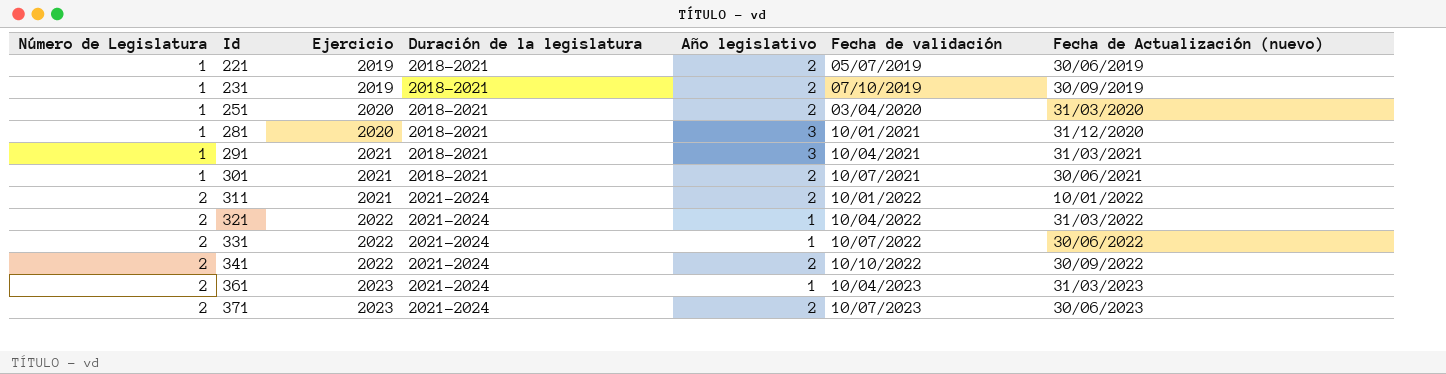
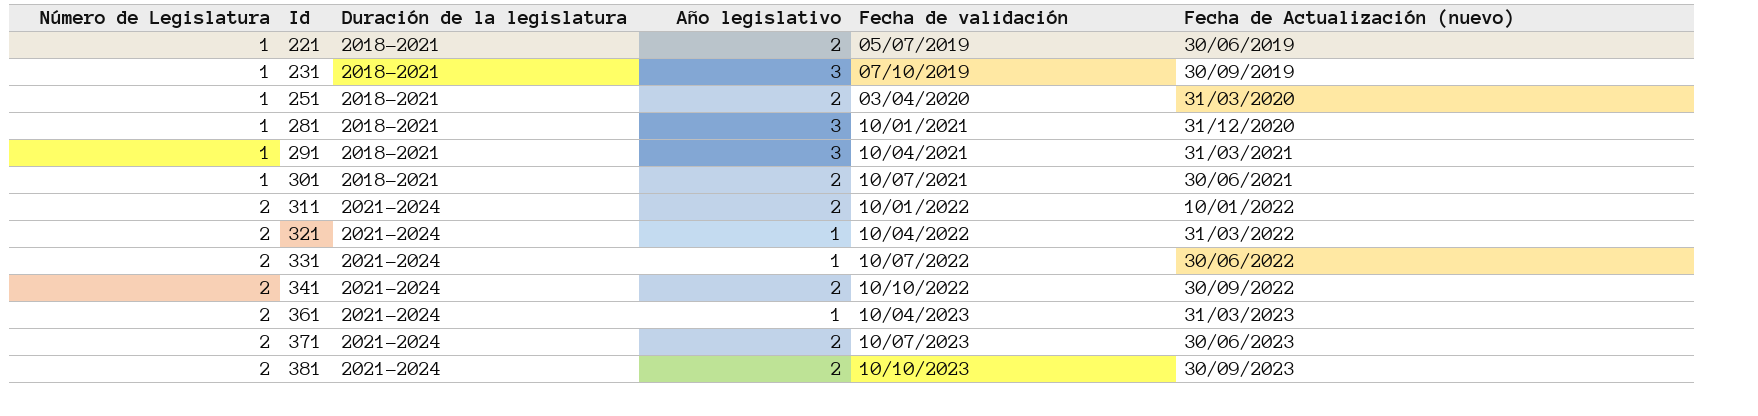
column Ejercicio | position: 3 -> none
231 | Año legislativo: 2 -> 3
row 381: none -> 2 | 2021-2024 | 2 | 10/10/2023 | 30/09/2023

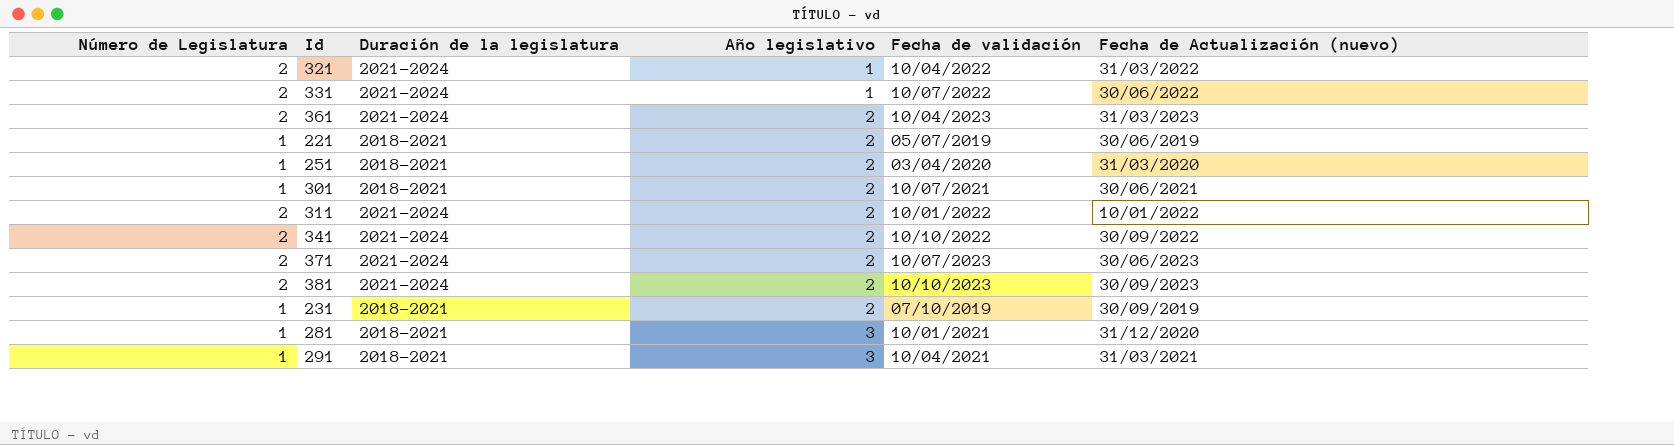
row order: Número de Legislatura ascending -> Año legislativo ascending
361 | Año legislativo: 1 -> 2
231 | Año legislativo: 3 -> 2

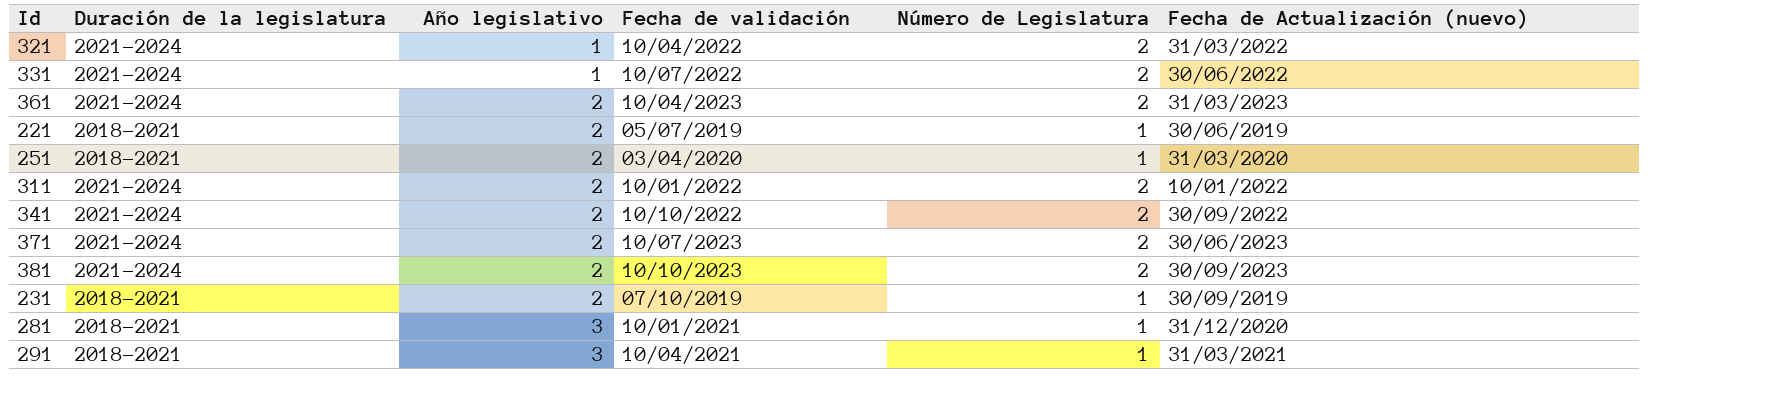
column Número de Legislatura | position: 1 -> 5
row 301: 1 | 2018-2021 | 2 | 10/07/2021 | 30/06/2021 -> none

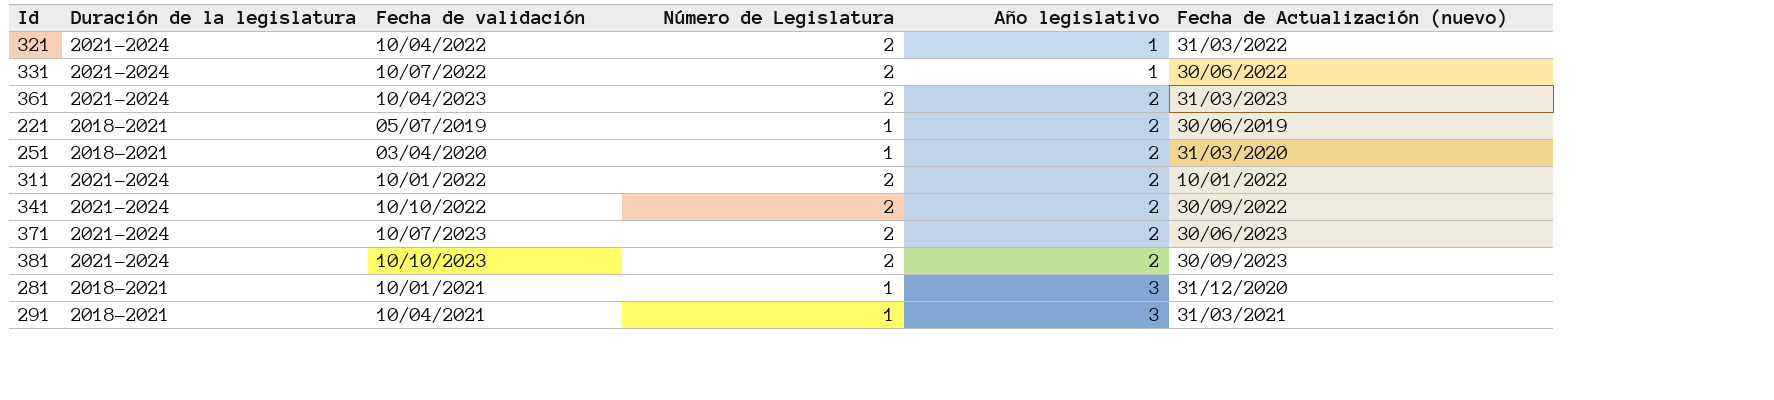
column Año legislativo | position: 3 -> 5
row 231: 2018-2021 | 2 | 07/10/2019 | 1 | 30/09/2019 -> none

